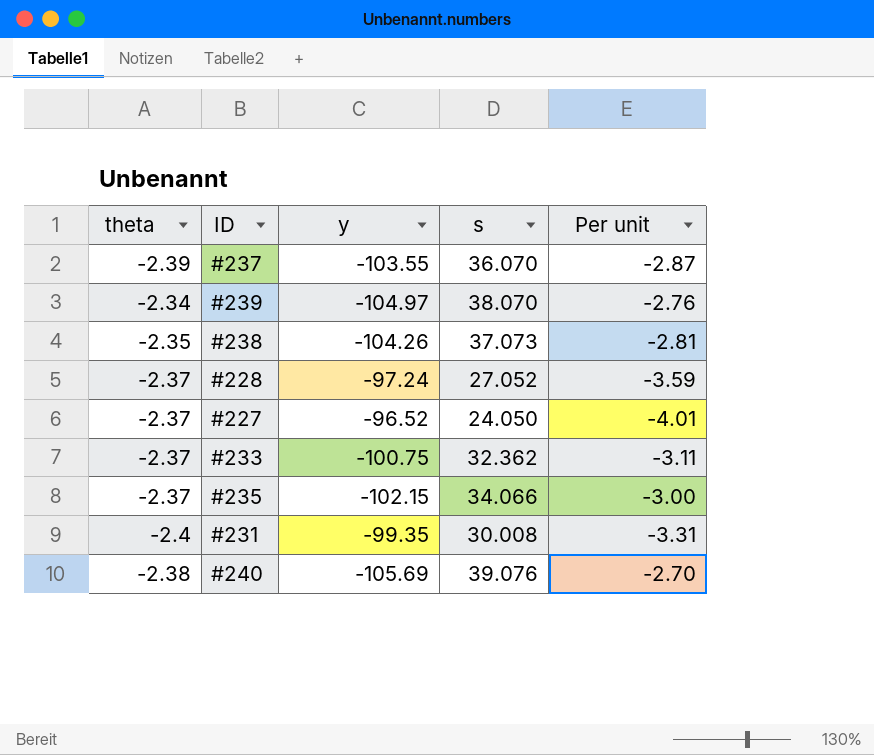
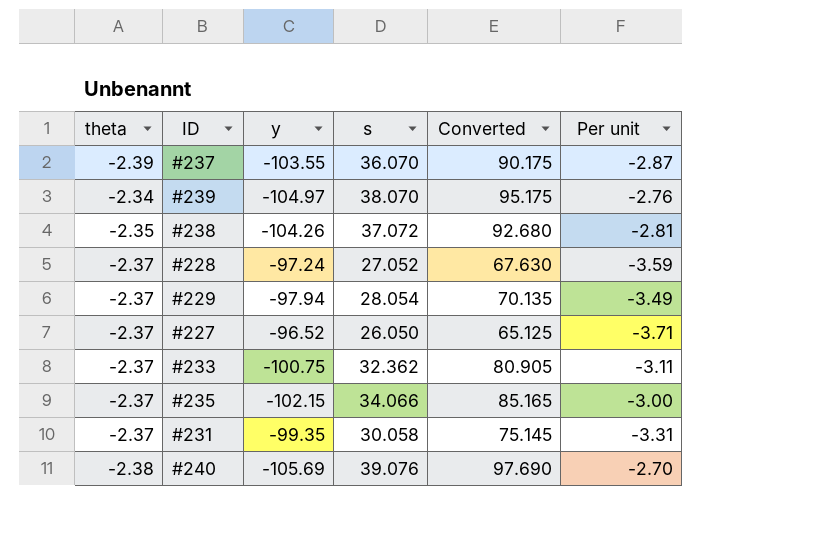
column Converted | formula: none -> [s] * 2.5
#238 | s: 37.073 -> 37.072
row #229: none -> -2.37 | -97.94 | 28.054 | 70.135 | -3.49
#227 | s: 24.050 -> 26.050
#227 | Per unit: -4.01 -> -3.71
#231 | theta: -2.4 -> -2.37
#231 | s: 30.008 -> 30.058

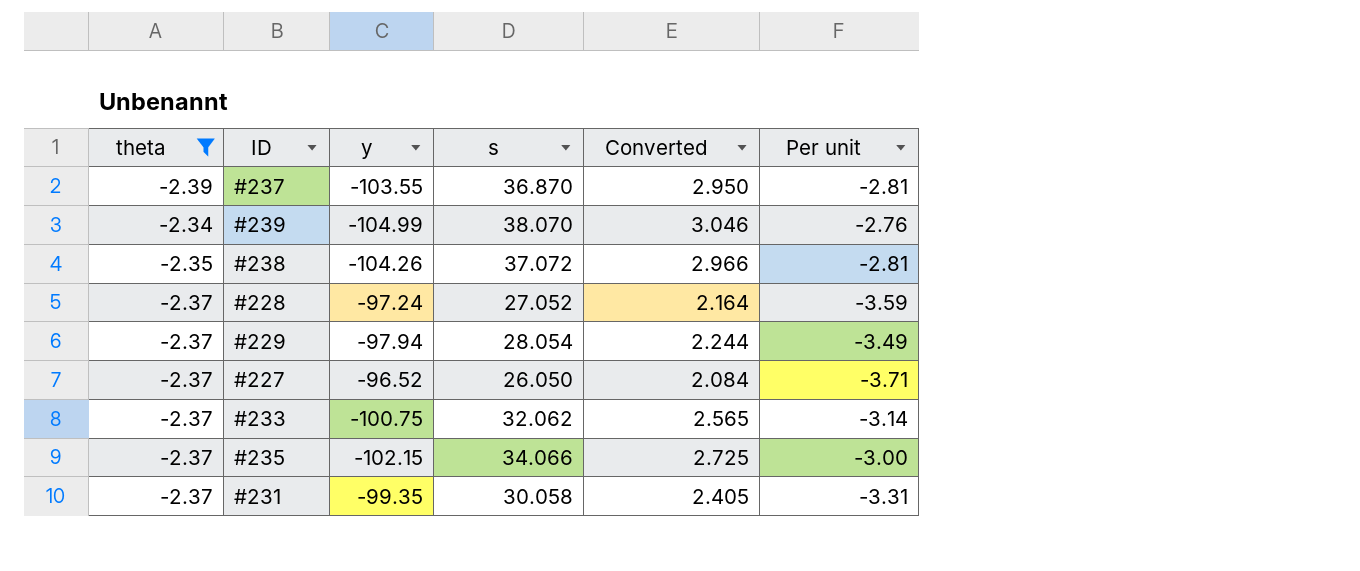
filter: none -> theta != -2.38
column Converted | formula: [s] * 2.5 -> [s] * 0.08
#237 | s: 36.070 -> 36.870
#237 | Per unit: -2.87 -> -2.81
#239 | y: -104.97 -> -104.99
#233 | s: 32.362 -> 32.062
#233 | Per unit: -3.11 -> -3.14

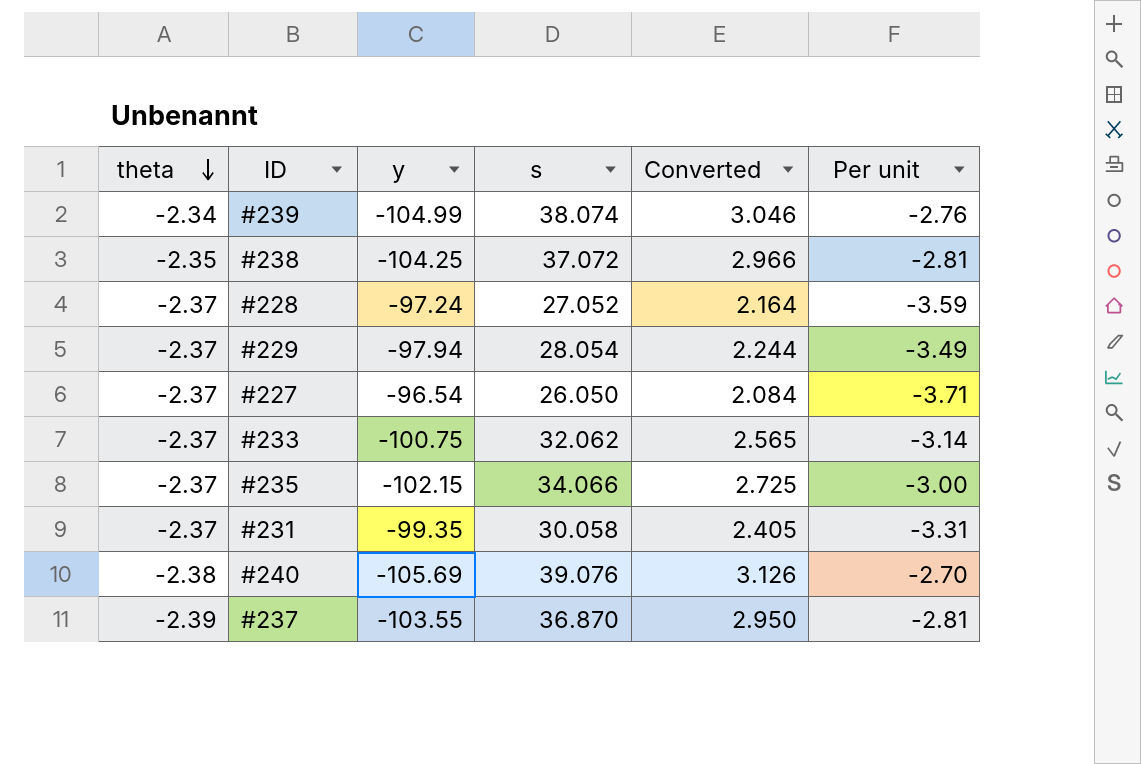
filter: theta != -2.38 -> none
row order: none -> theta descending
#239 | s: 38.070 -> 38.074
#238 | y: -104.26 -> -104.25
#227 | y: -96.52 -> -96.54

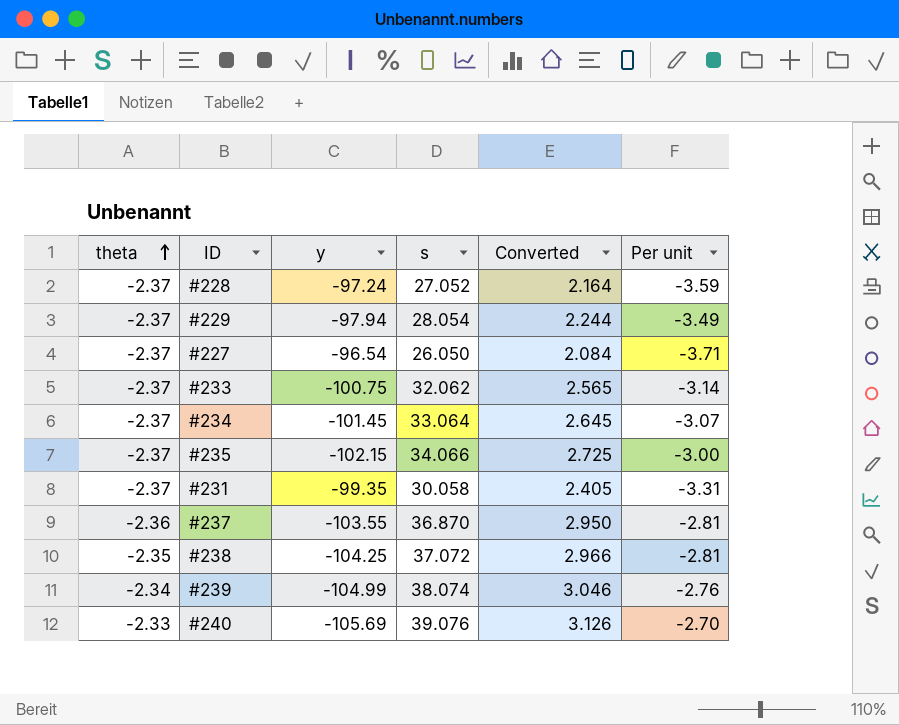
row order: theta descending -> theta ascending
row #234: none -> -2.37 | -101.45 | 33.064 | 2.645 | -3.07
#237 | theta: -2.39 -> -2.36
#240 | theta: -2.38 -> -2.33

